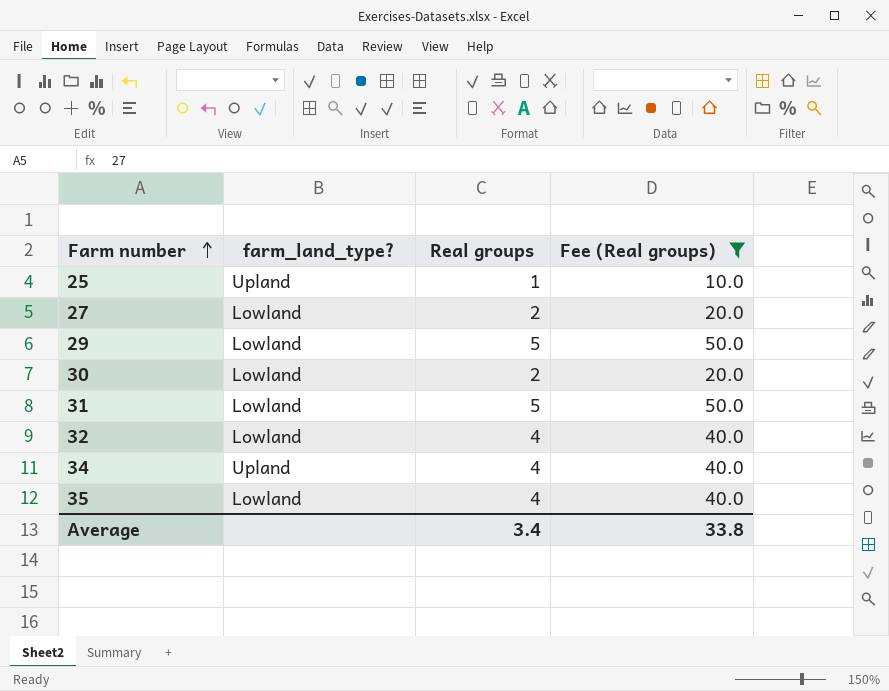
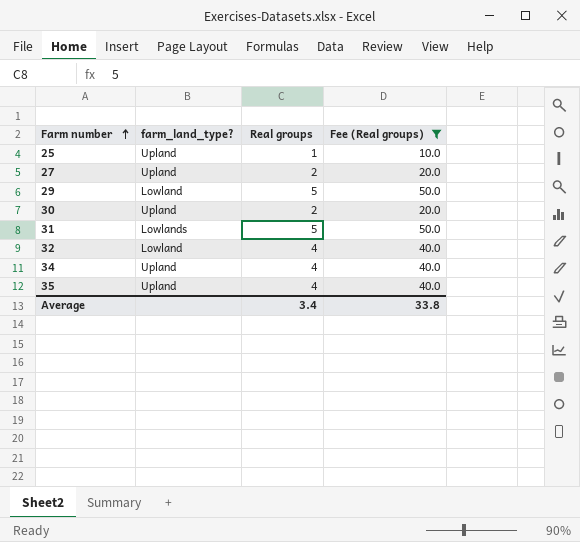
27 | farm_land_type?: Lowland -> Upland
30 | farm_land_type?: Lowland -> Upland
31 | farm_land_type?: Lowland -> Lowlands
35 | farm_land_type?: Lowland -> Upland

